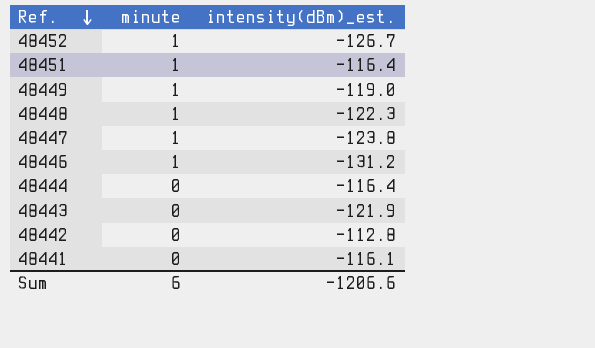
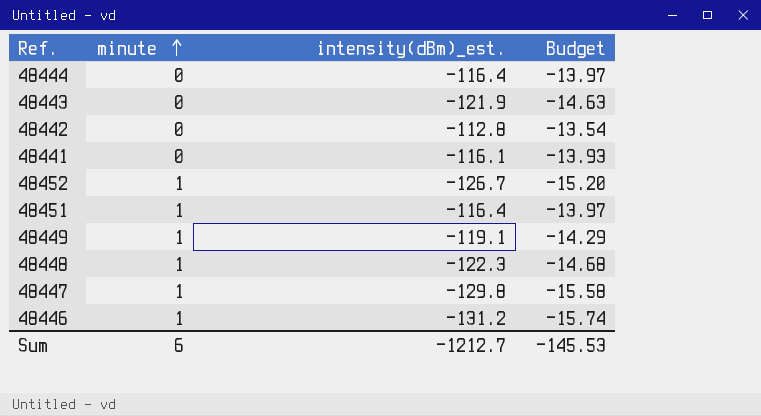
row order: Ref. descending -> minute ascending
column Budget | formula: none -> [intensity(dBm)_est.] * 0.12
48449 | intensity(dBm)_est.: -119.0 -> -119.1
48447 | intensity(dBm)_est.: -123.8 -> -129.8
Sum | intensity(dBm)_est.: -1206.6 -> -1212.7

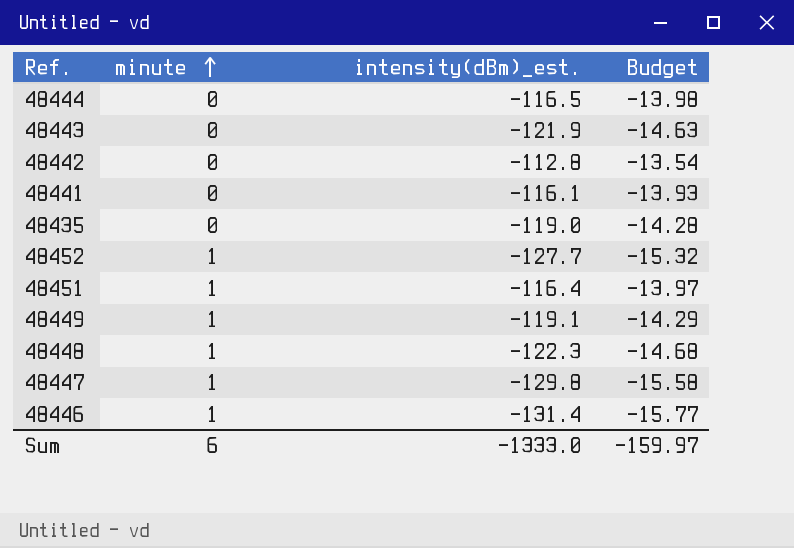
48444 | intensity(dBm)_est.: -116.4 -> -116.5
48444 | Budget: -13.97 -> -13.98
row 48435: none -> 0 | -119.0 | -14.28
48452 | intensity(dBm)_est.: -126.7 -> -127.7
48452 | Budget: -15.20 -> -15.32
48446 | intensity(dBm)_est.: -131.2 -> -131.4
48446 | Budget: -15.74 -> -15.77
Sum | intensity(dBm)_est.: -1212.7 -> -1333.0
Sum | Budget: -145.53 -> -159.97

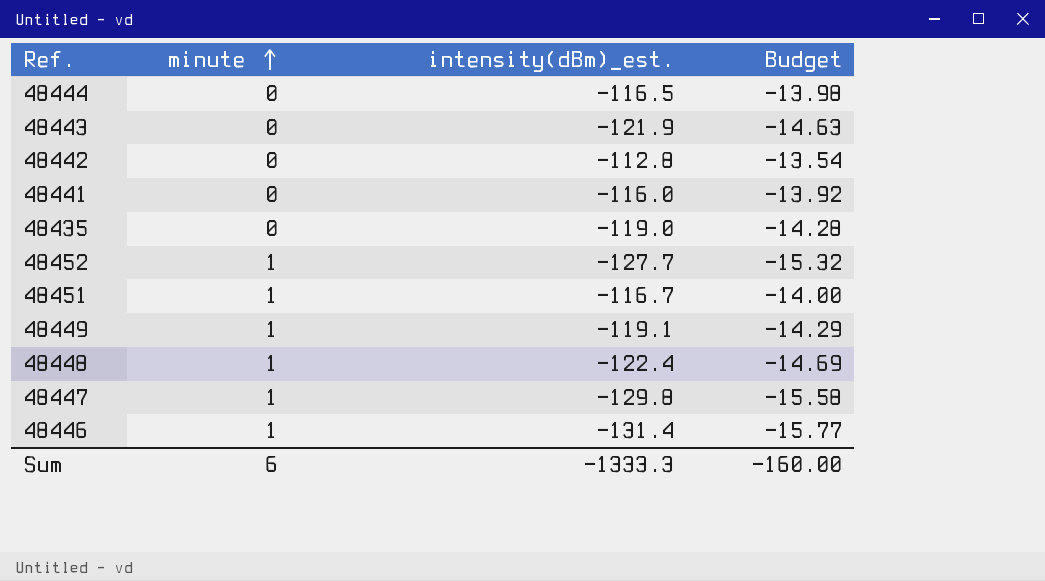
48441 | intensity(dBm)_est.: -116.1 -> -116.0
48441 | Budget: -13.93 -> -13.92
48451 | intensity(dBm)_est.: -116.4 -> -116.7
48451 | Budget: -13.97 -> -14.00
48448 | intensity(dBm)_est.: -122.3 -> -122.4
48448 | Budget: -14.68 -> -14.69
Sum | intensity(dBm)_est.: -1333.0 -> -1333.3
Sum | Budget: -159.97 -> -160.00

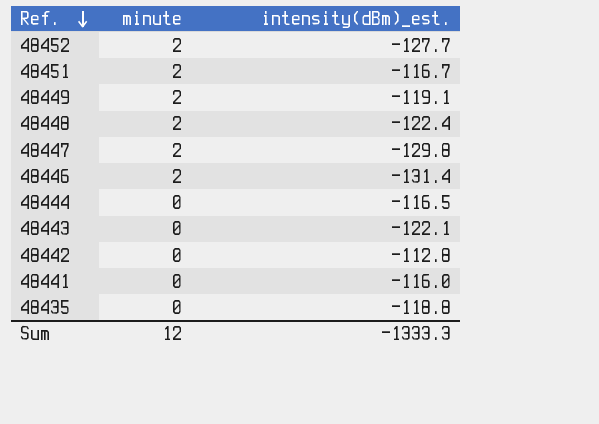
row order: minute ascending -> Ref. descending
column Budget | formula: [intensity(dBm)_est.] * 0.12 -> none
48452 | minute: 1 -> 2
48451 | minute: 1 -> 2
48449 | minute: 1 -> 2
48448 | minute: 1 -> 2
48447 | minute: 1 -> 2
48446 | minute: 1 -> 2
48443 | intensity(dBm)_est.: -121.9 -> -122.1
48435 | intensity(dBm)_est.: -119.0 -> -118.8
Sum | minute: 6 -> 12

